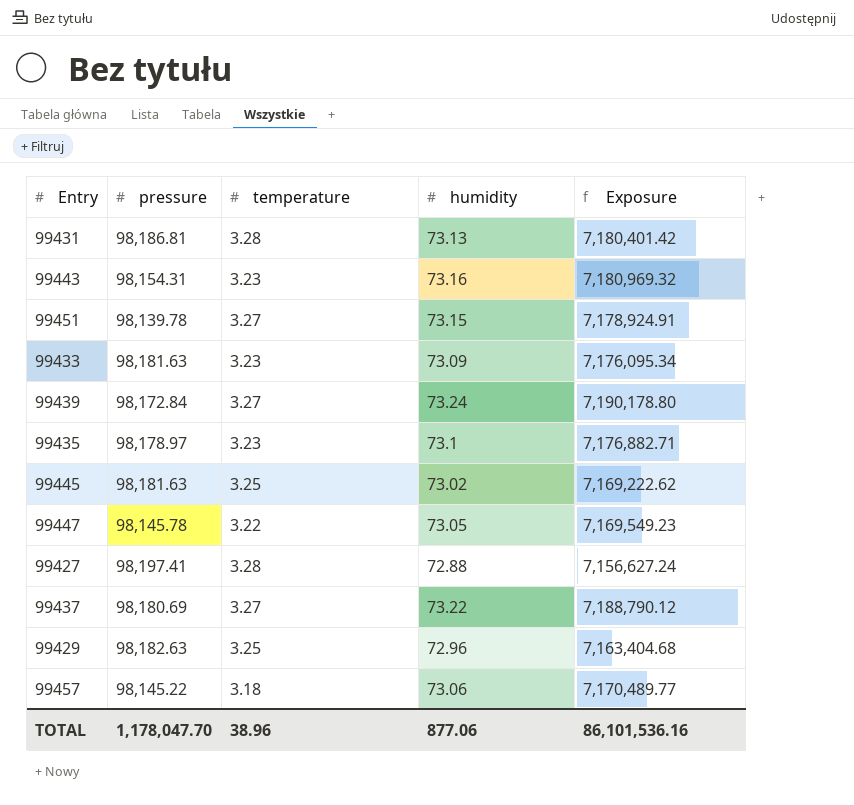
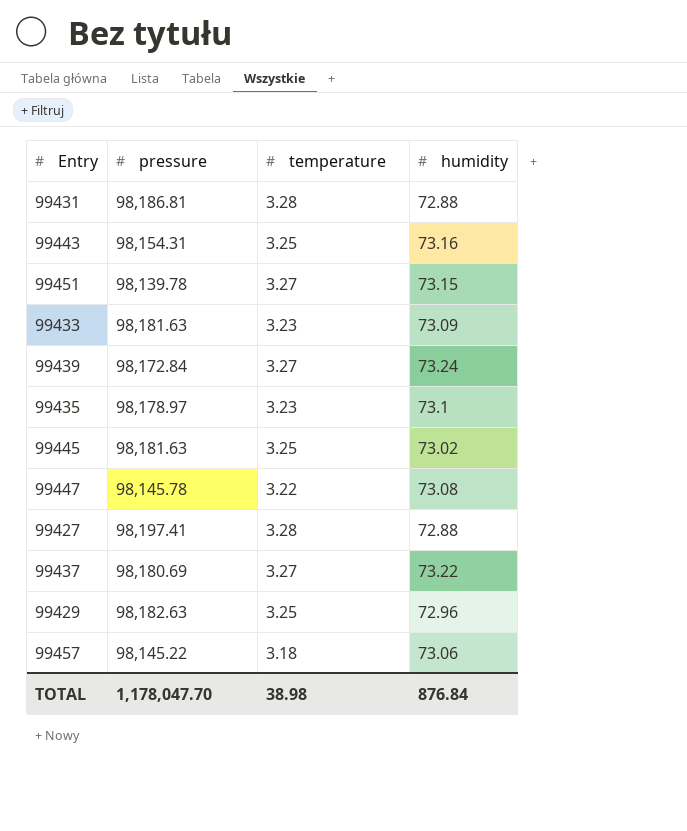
column Exposure | formula: [pressure] * [humidity] -> none
99431 | humidity: 73.13 -> 72.88
99443 | temperature: 3.23 -> 3.25
99447 | humidity: 73.05 -> 73.08
TOTAL | temperature: 38.96 -> 38.98
TOTAL | humidity: 877.06 -> 876.84

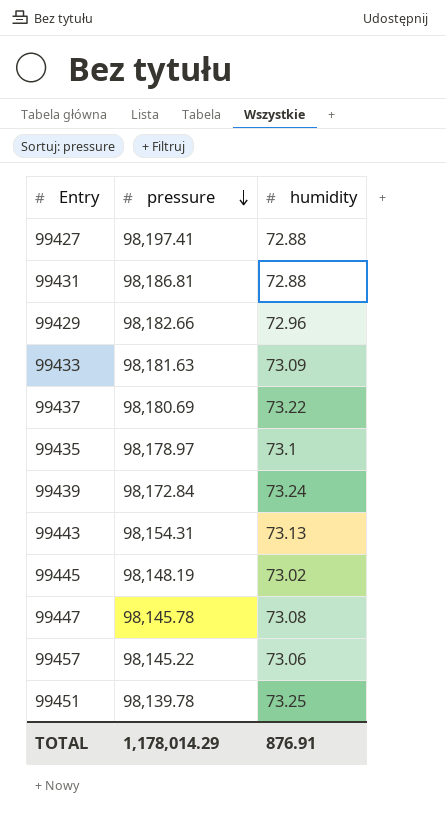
row order: none -> pressure descending
column temperature | position: 3 -> none
99429 | pressure: 98,182.63 -> 98,182.66
99443 | humidity: 73.16 -> 73.13
99445 | pressure: 98,181.63 -> 98,148.19
99451 | humidity: 73.15 -> 73.25
TOTAL | pressure: 1,178,047.70 -> 1,178,014.29
TOTAL | humidity: 876.84 -> 876.91

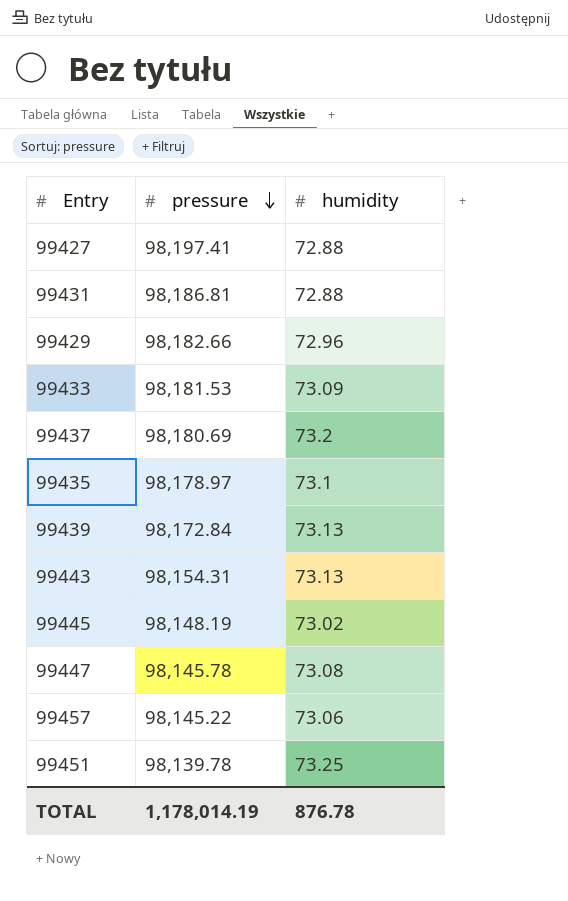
99433 | pressure: 98,181.63 -> 98,181.53
99437 | humidity: 73.22 -> 73.2
99439 | humidity: 73.24 -> 73.13
TOTAL | pressure: 1,178,014.29 -> 1,178,014.19
TOTAL | humidity: 876.91 -> 876.78

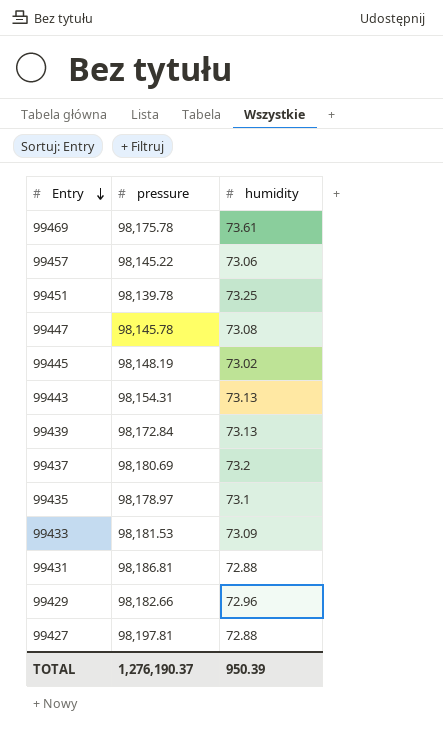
row order: pressure descending -> Entry descending
row 99469: none -> 98,175.78 | 73.61
99427 | pressure: 98,197.41 -> 98,197.81
TOTAL | pressure: 1,178,014.19 -> 1,276,190.37
TOTAL | humidity: 876.78 -> 950.39

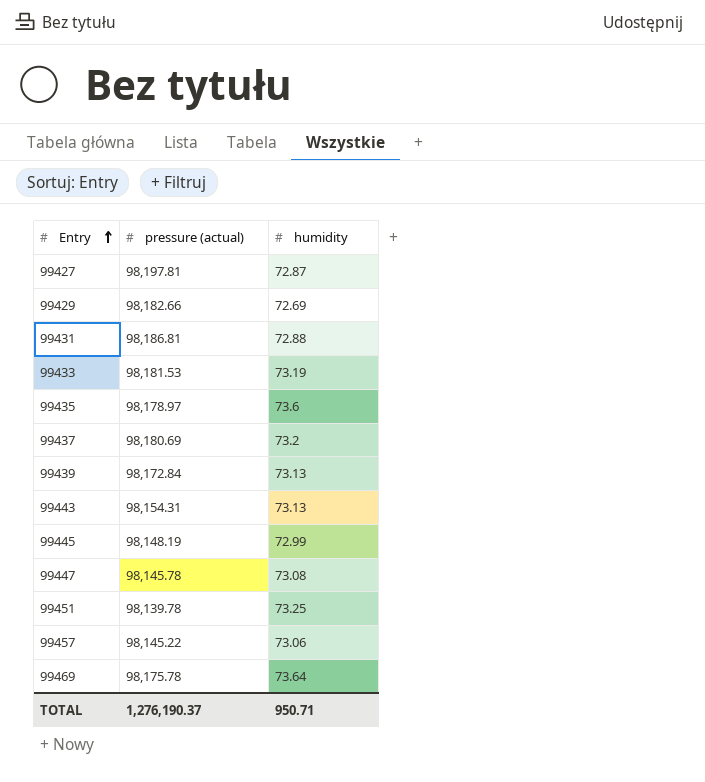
row order: Entry descending -> Entry ascending
column name: pressure -> pressure (actual)
99427 | humidity: 72.88 -> 72.87
99429 | humidity: 72.96 -> 72.69
99433 | humidity: 73.09 -> 73.19
99435 | humidity: 73.1 -> 73.6
99445 | humidity: 73.02 -> 72.99
99469 | humidity: 73.61 -> 73.64
TOTAL | humidity: 950.39 -> 950.71

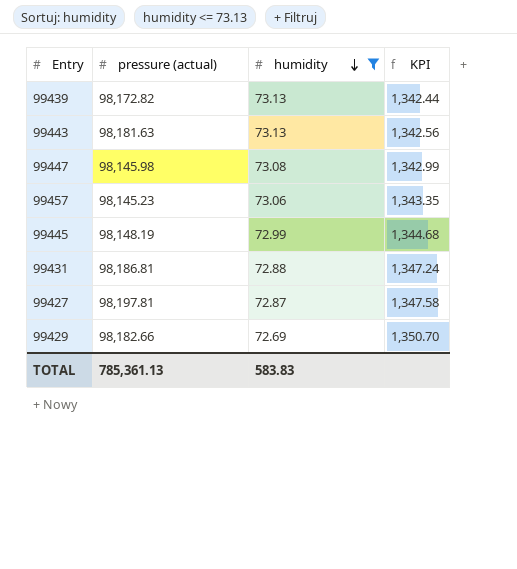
filter: none -> humidity <= 73.13
row order: Entry ascending -> humidity descending
column KPI | formula: none -> [pressure (actual)] / [humidity]
99439 | pressure (actual): 98,172.84 -> 98,172.82
99443 | pressure (actual): 98,154.31 -> 98,181.63
99447 | pressure (actual): 98,145.78 -> 98,145.98
99457 | pressure (actual): 98,145.22 -> 98,145.23
TOTAL | pressure (actual): 1,276,190.37 -> 785,361.13
TOTAL | humidity: 950.71 -> 583.83

